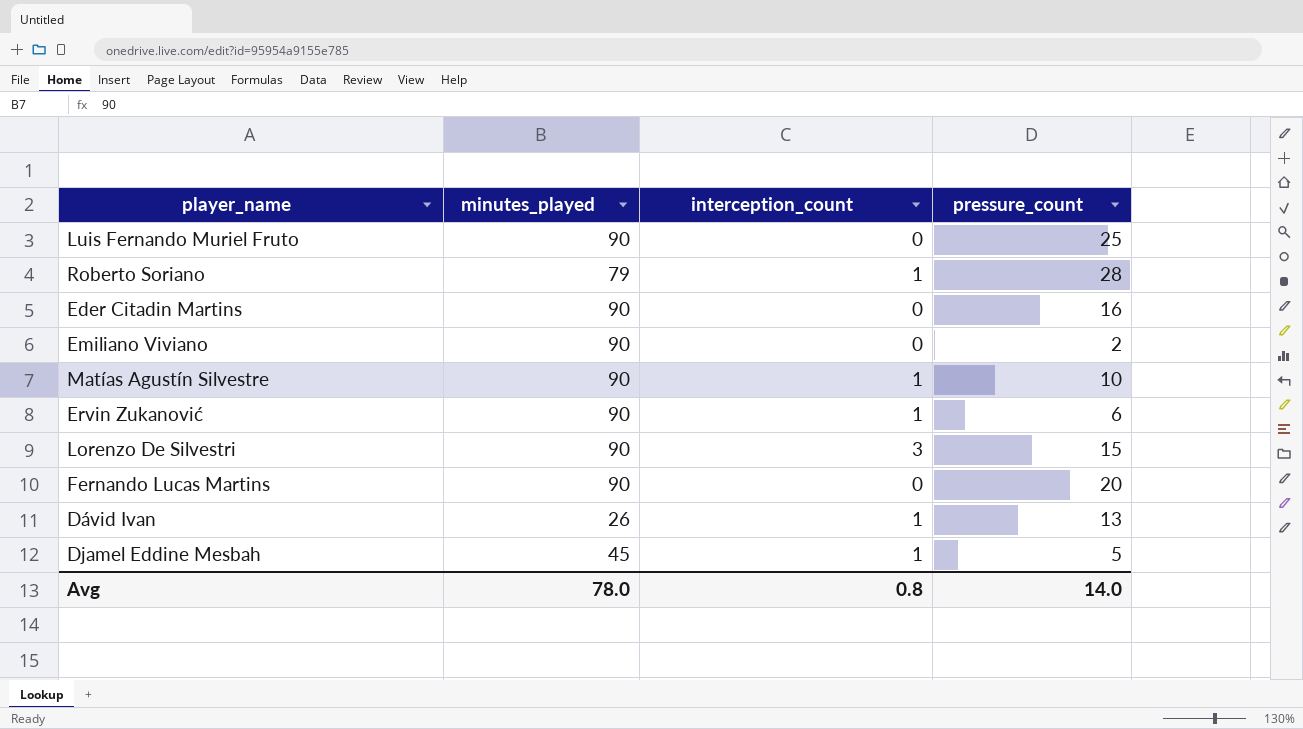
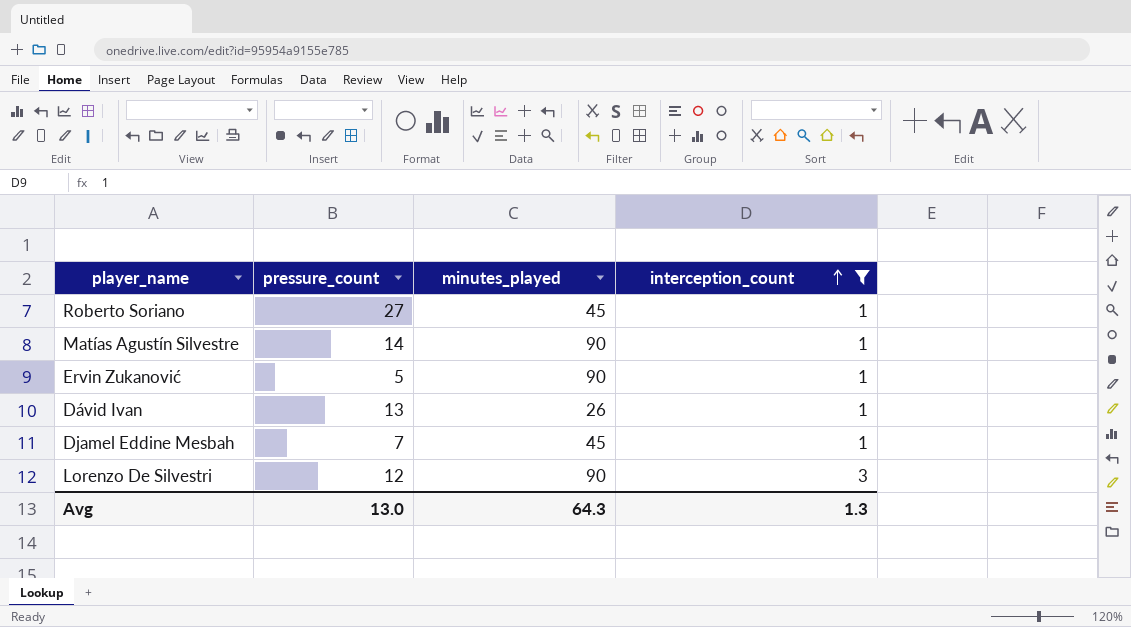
filter: none -> interception_count != 0
row order: none -> interception_count ascending
column pressure_count | position: 4 -> 2
Roberto Soriano | pressure_count: 28 -> 27
Roberto Soriano | minutes_played: 79 -> 45
Matías Agustín Silvestre | pressure_count: 10 -> 14
Ervin Zukanović | pressure_count: 6 -> 5
Djamel Eddine Mesbah | pressure_count: 5 -> 7
Lorenzo De Silvestri | pressure_count: 15 -> 12
Avg | pressure_count: 14.0 -> 13.0
Avg | minutes_played: 78.0 -> 64.3
Avg | interception_count: 0.8 -> 1.3

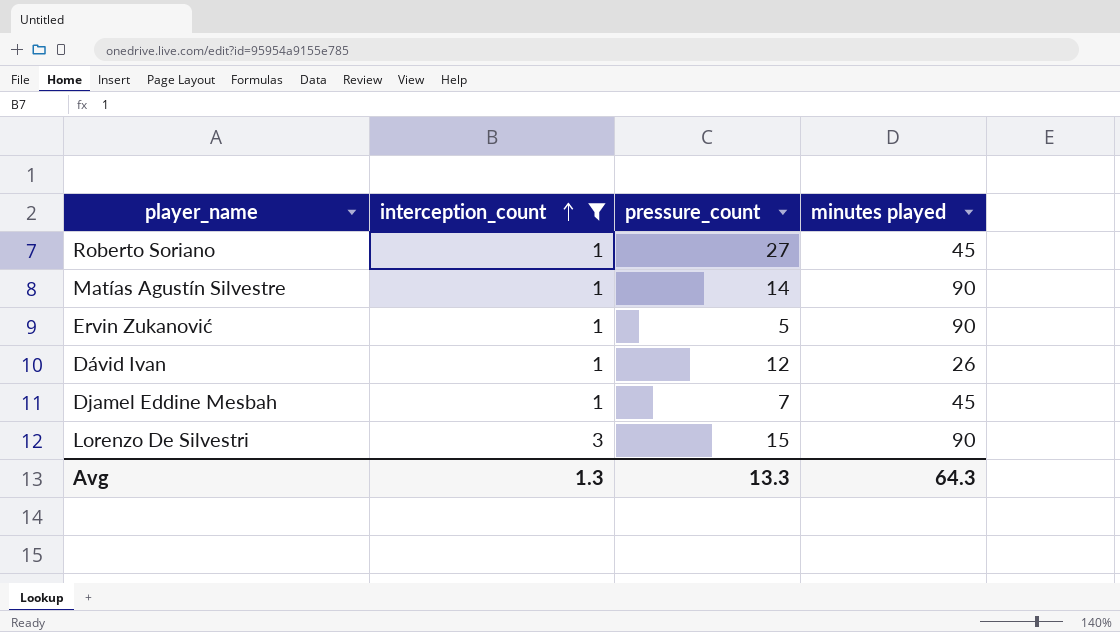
column interception_count | position: 4 -> 2
column name: minutes_played -> minutes played
Dávid Ivan | pressure_count: 13 -> 12
Lorenzo De Silvestri | pressure_count: 12 -> 15
Avg | pressure_count: 13.0 -> 13.3

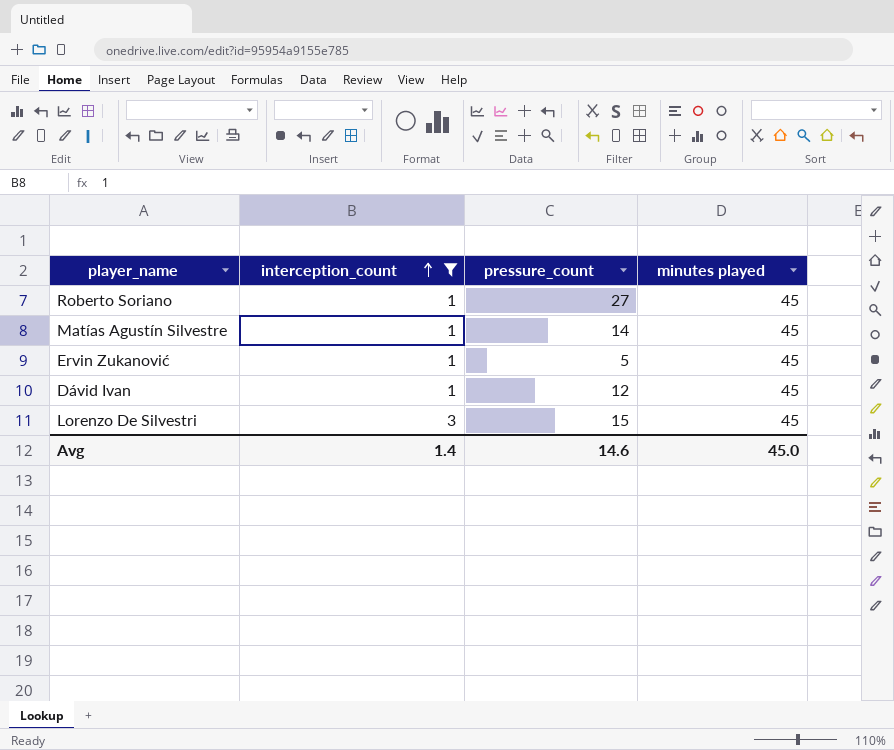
row Djamel Eddine Mesbah: 1 | 7 | 45 -> none
Matías Agustín Silvestre | minutes played: 90 -> 45
Ervin Zukanović | minutes played: 90 -> 45
Dávid Ivan | minutes played: 26 -> 45
Lorenzo De Silvestri | minutes played: 90 -> 45
Avg | interception_count: 1.3 -> 1.4
Avg | pressure_count: 13.3 -> 14.6
Avg | minutes played: 64.3 -> 45.0

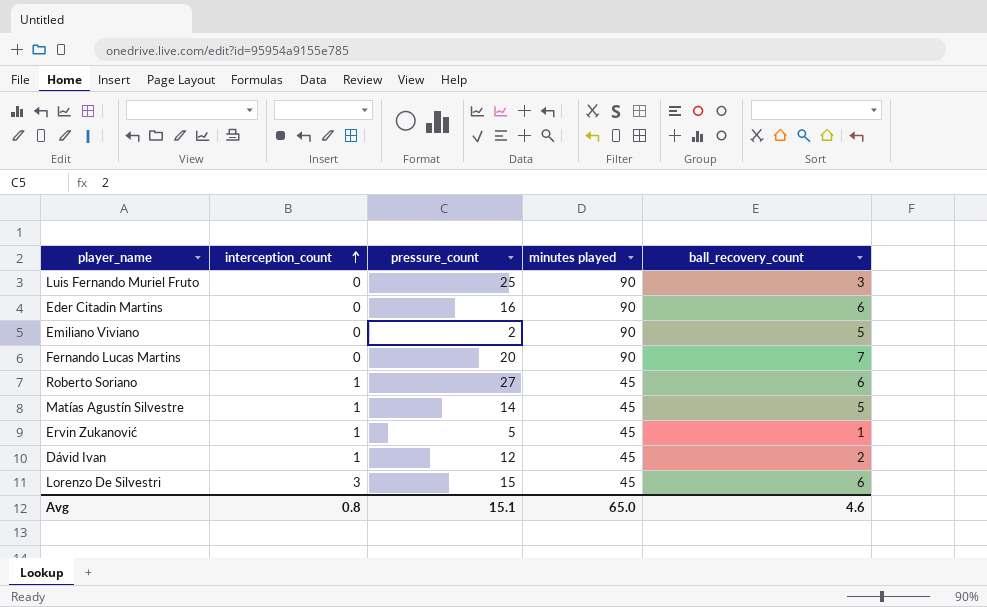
filter: interception_count != 0 -> none
column ball_recovery_count | position: none -> 5
Avg | interception_count: 1.4 -> 0.8
Avg | pressure_count: 14.6 -> 15.1
Avg | minutes played: 45.0 -> 65.0

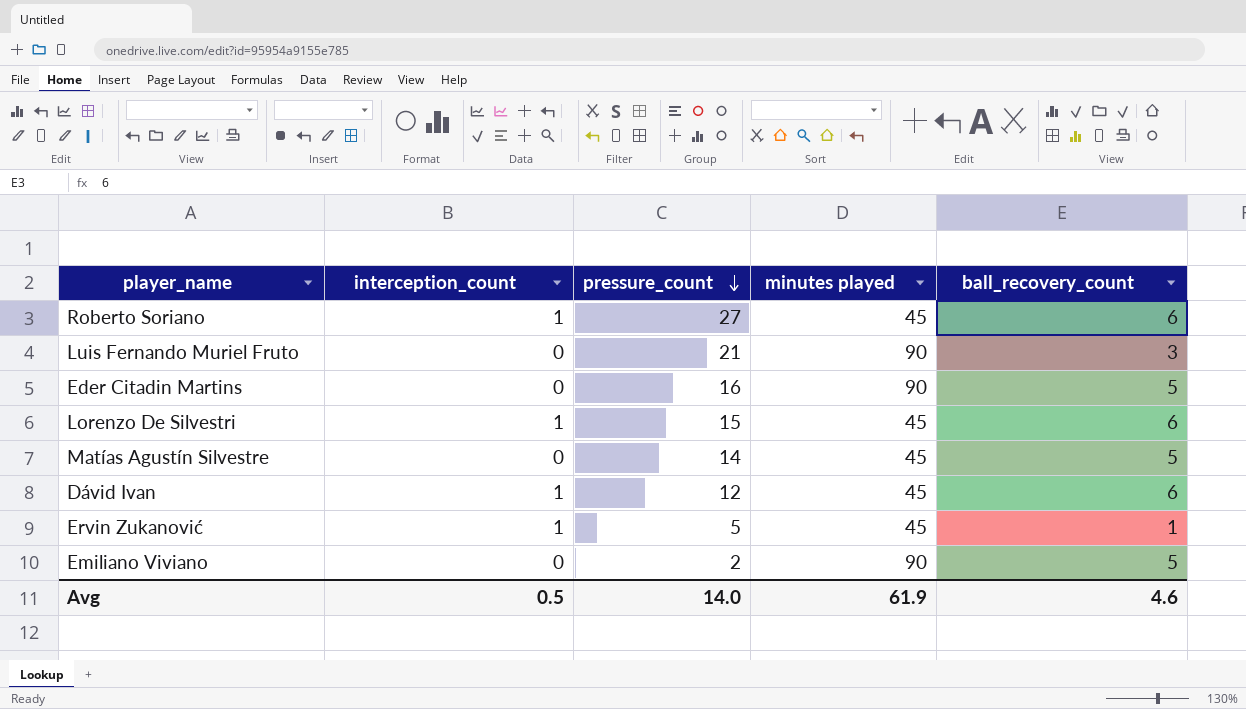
row order: interception_count ascending -> pressure_count descending
row Fernando Lucas Martins: 0 | 20 | 90 | 7 -> none
Luis Fernando Muriel Fruto | pressure_count: 25 -> 21
Eder Citadin Martins | ball_recovery_count: 6 -> 5
Lorenzo De Silvestri | interception_count: 3 -> 1
Matías Agustín Silvestre | interception_count: 1 -> 0
Dávid Ivan | ball_recovery_count: 2 -> 6
Avg | interception_count: 0.8 -> 0.5
Avg | pressure_count: 15.1 -> 14.0
Avg | minutes played: 65.0 -> 61.9

